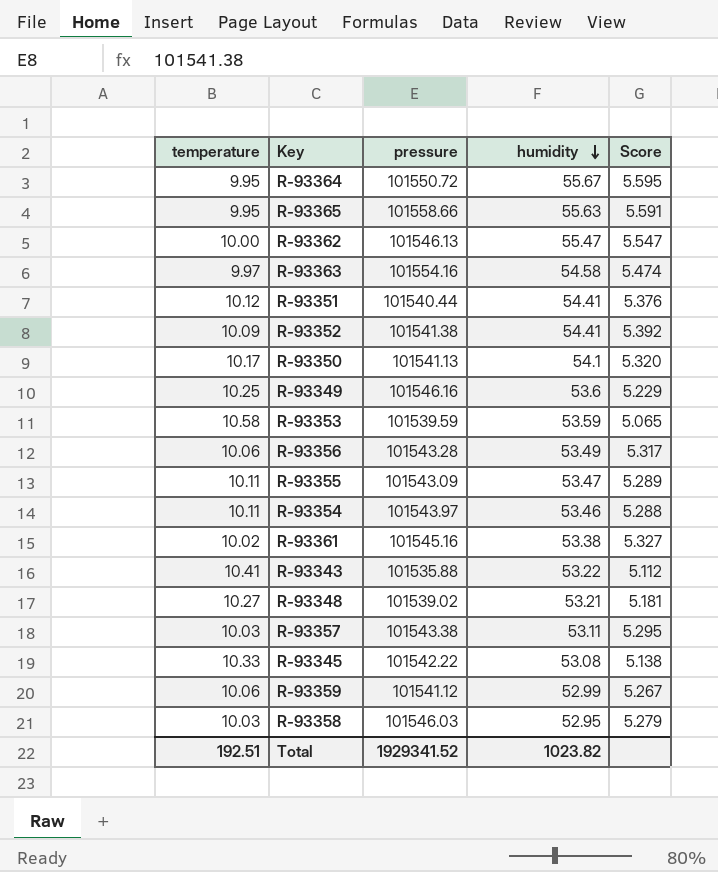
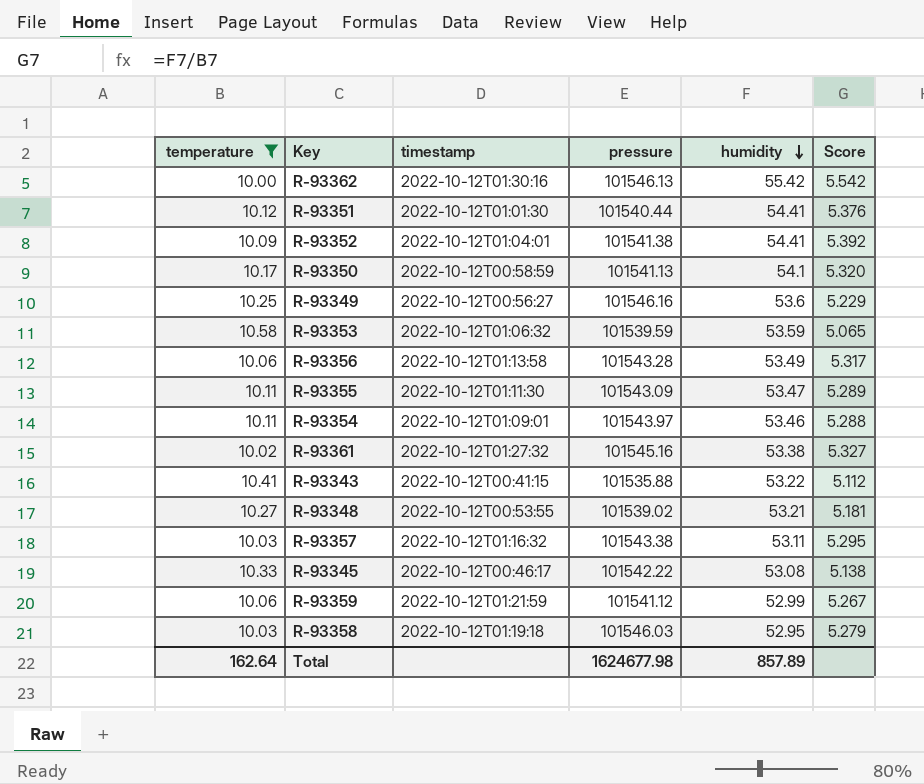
filter: none -> temperature >= 10.00
column timestamp | position: none -> 3
R-93362 | humidity: 55.47 -> 55.42
R-93362 | Score: 5.547 -> 5.542
Total | temperature: 192.51 -> 162.64
Total | pressure: 1929341.52 -> 1624677.98
Total | humidity: 1023.82 -> 857.89

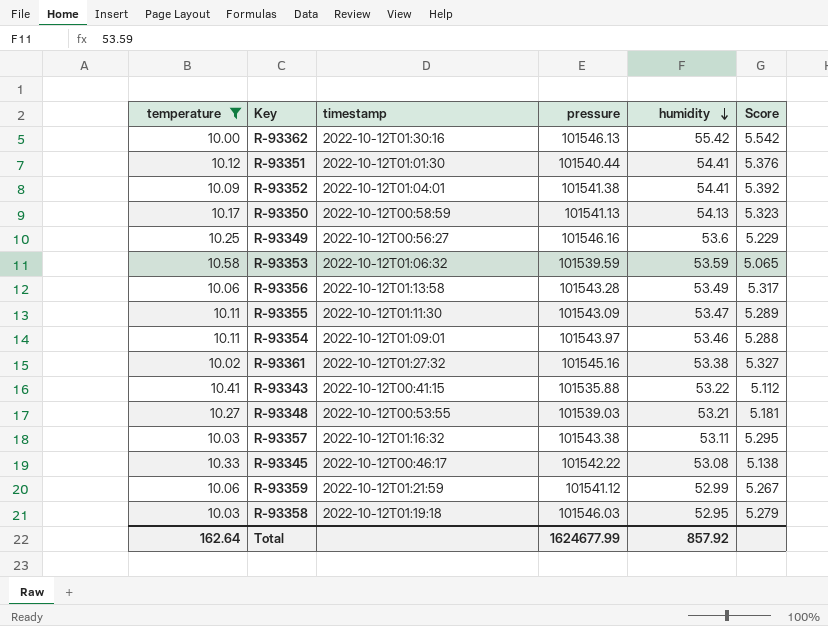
R-93350 | humidity: 54.1 -> 54.13
R-93350 | Score: 5.320 -> 5.323
R-93348 | pressure: 101539.02 -> 101539.03
Total | pressure: 1624677.98 -> 1624677.99
Total | humidity: 857.89 -> 857.92

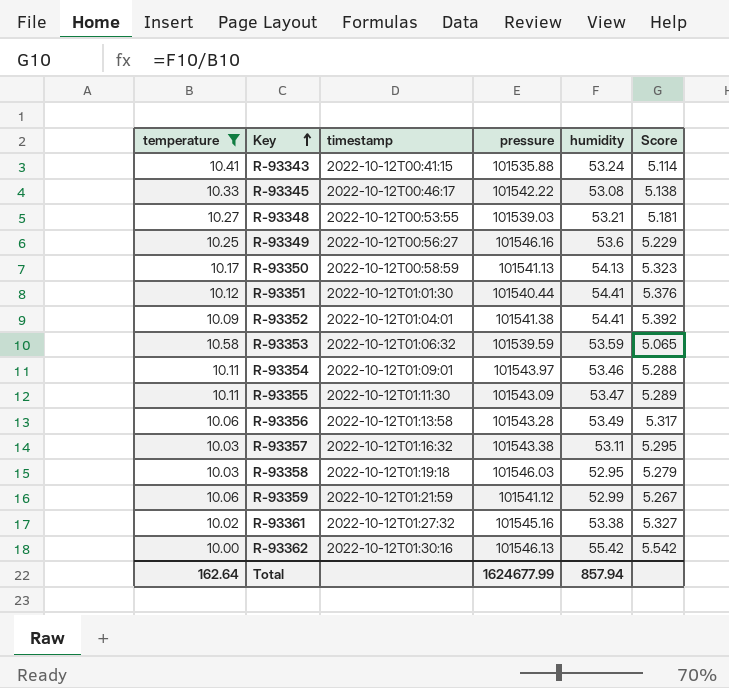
row order: humidity descending -> Key ascending
R-93343 | humidity: 53.22 -> 53.24
R-93343 | Score: 5.112 -> 5.114
Total | humidity: 857.92 -> 857.94

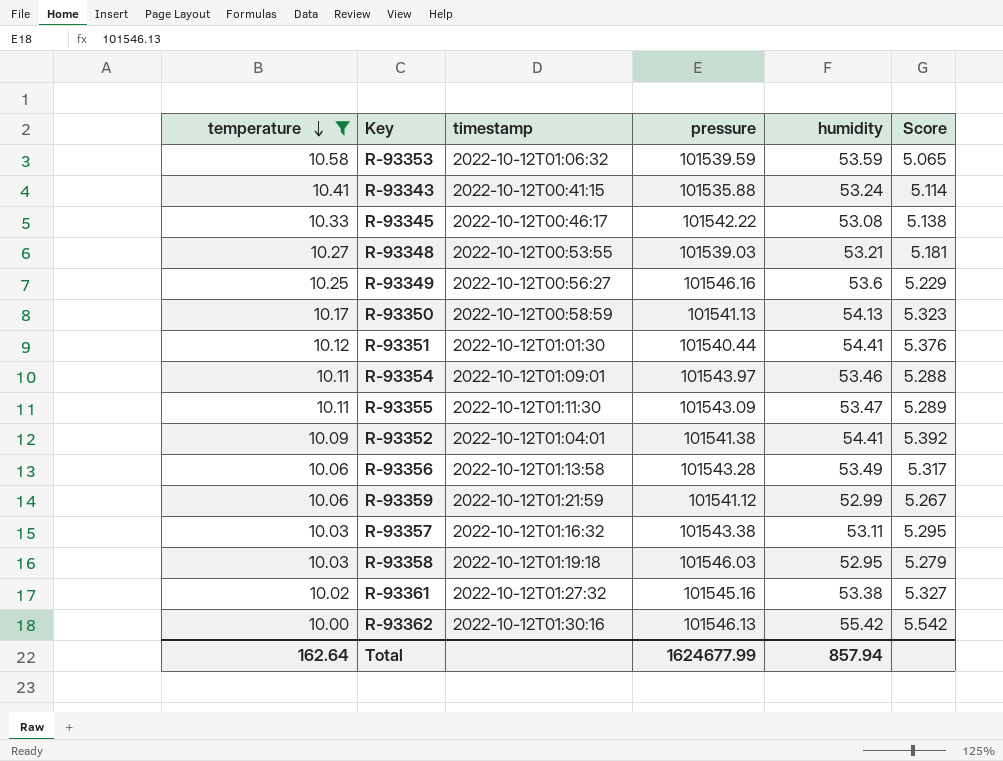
row order: Key ascending -> temperature descending

